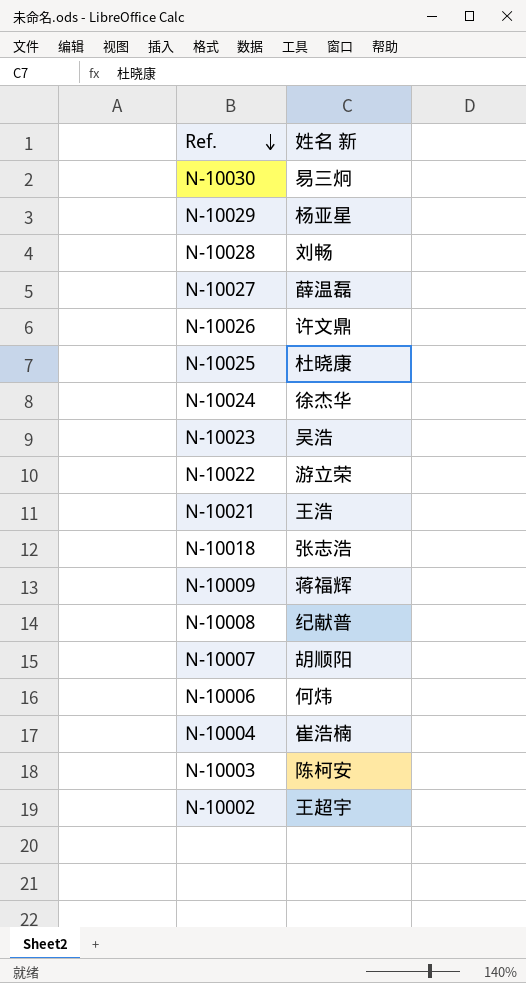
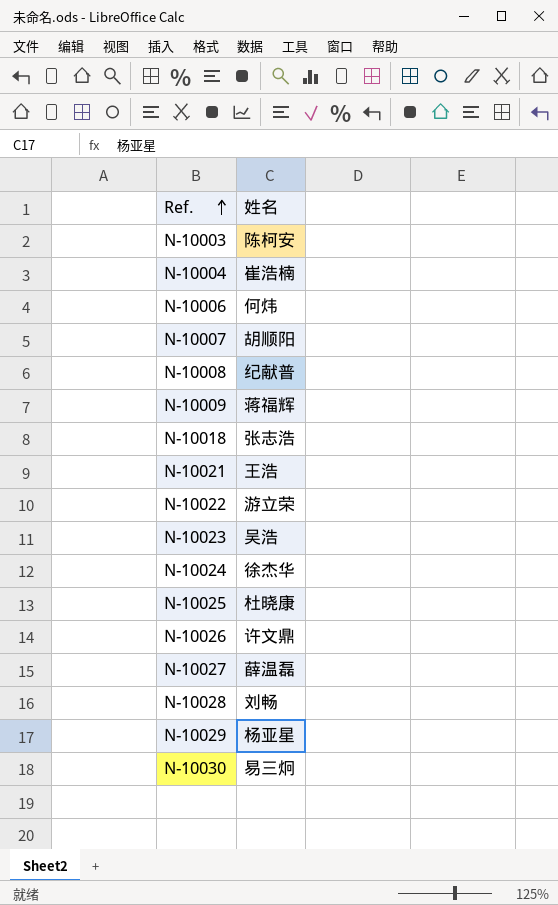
row order: Ref. descending -> Ref. ascending
column name: 姓名 新 -> 姓名
row N-10002: 王超宇 -> none

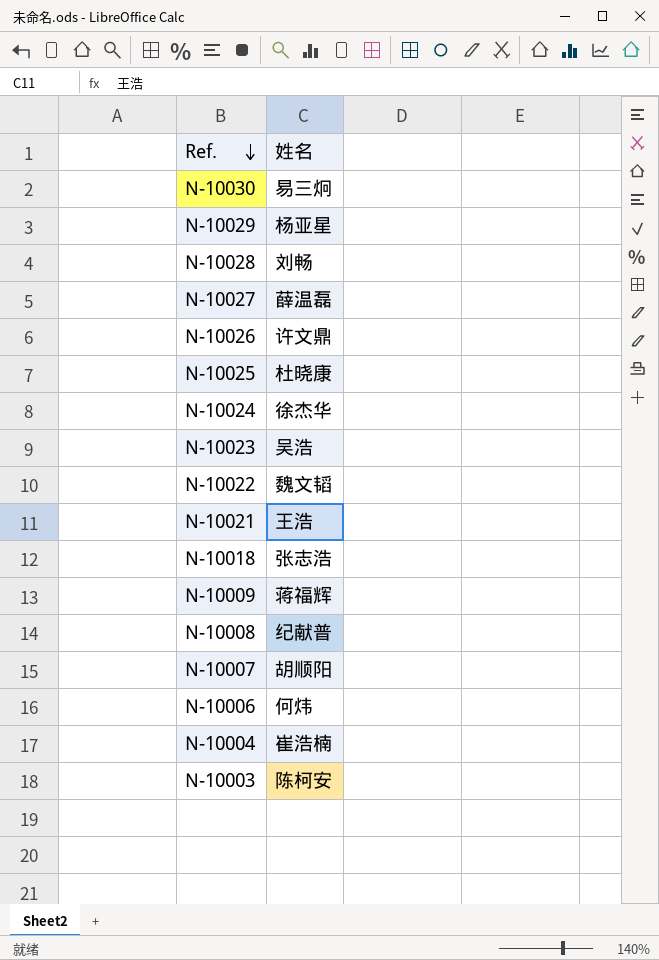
row order: Ref. ascending -> Ref. descending
N-10022 | 姓名: 游立荣 -> 魏文韬

